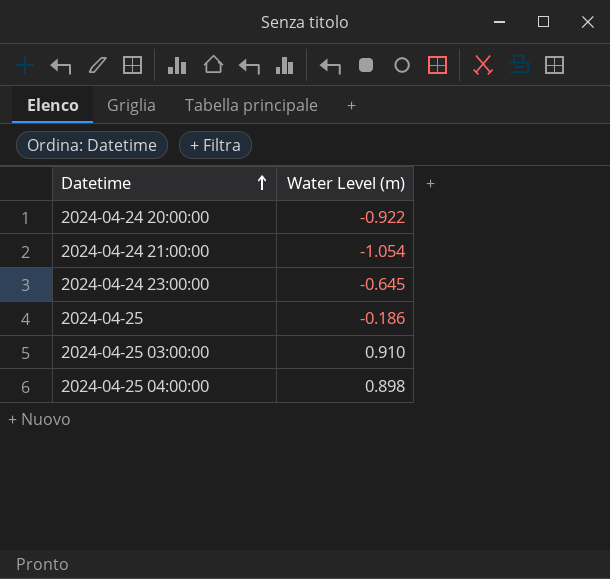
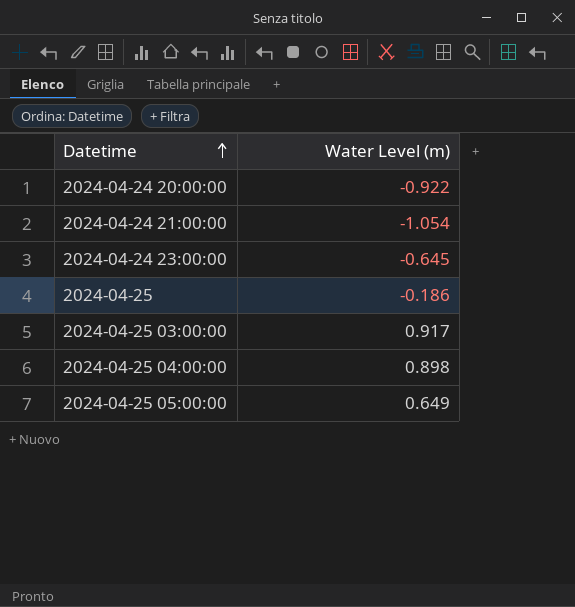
2024-04-25 03:00:00 | Water Level (m): 0.910 -> 0.917
row 2024-04-25 05:00:00: none -> 0.649

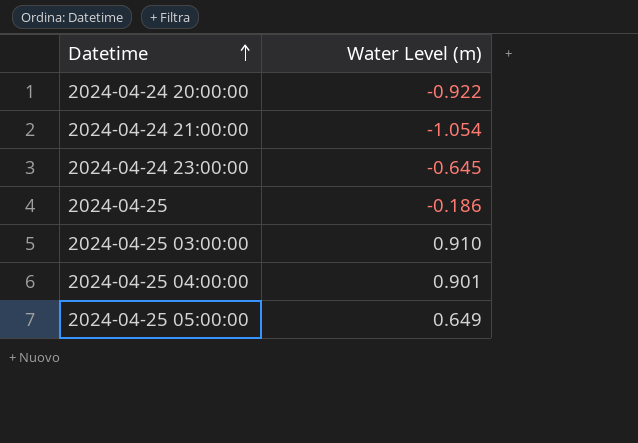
2024-04-25 03:00:00 | Water Level (m): 0.917 -> 0.910
2024-04-25 04:00:00 | Water Level (m): 0.898 -> 0.901

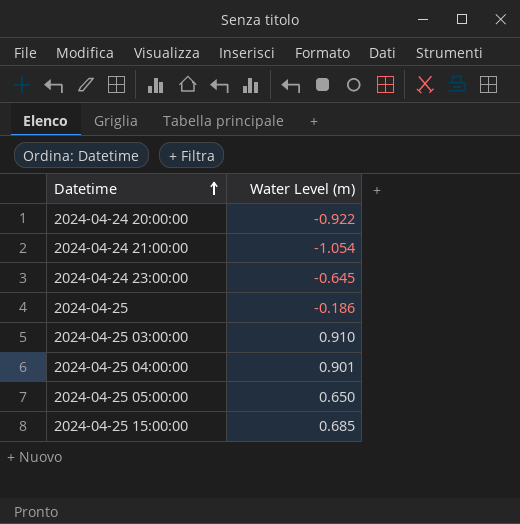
2024-04-25 05:00:00 | Water Level (m): 0.649 -> 0.650
row 2024-04-25 15:00:00: none -> 0.685

